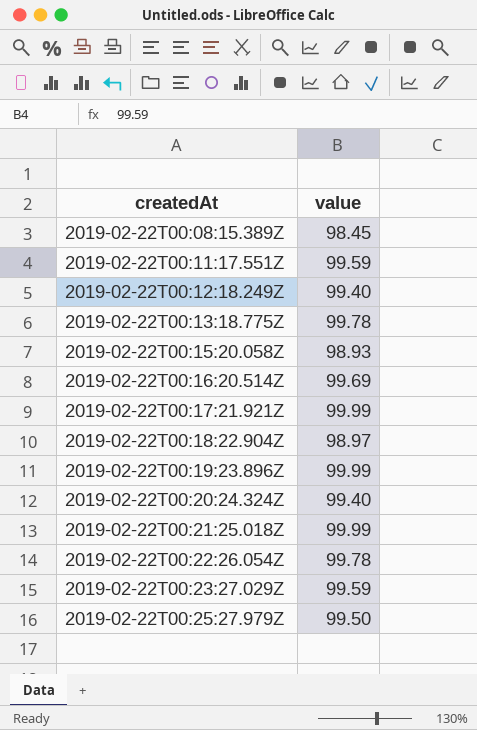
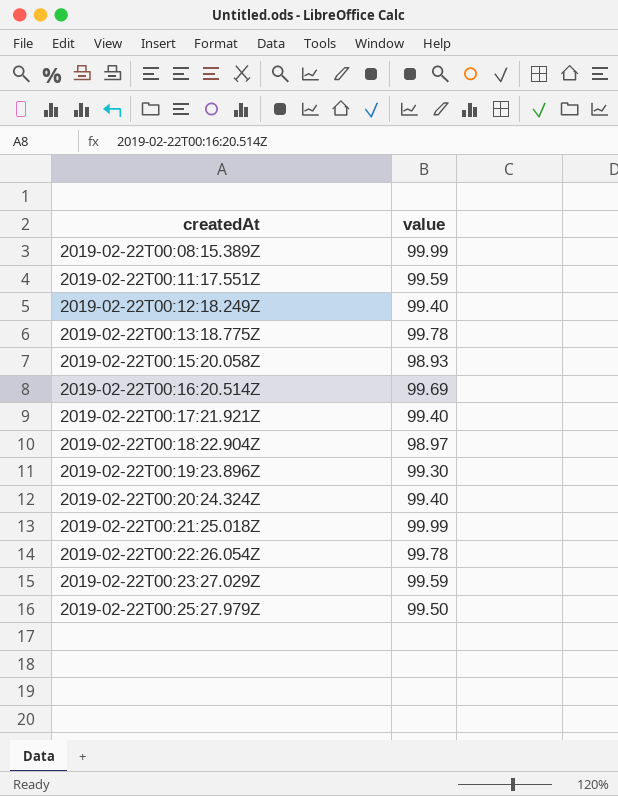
2019-02-22T00:08:15.389Z | value: 98.45 -> 99.99
2019-02-22T00:17:21.921Z | value: 99.99 -> 99.40
2019-02-22T00:19:23.896Z | value: 99.99 -> 99.30

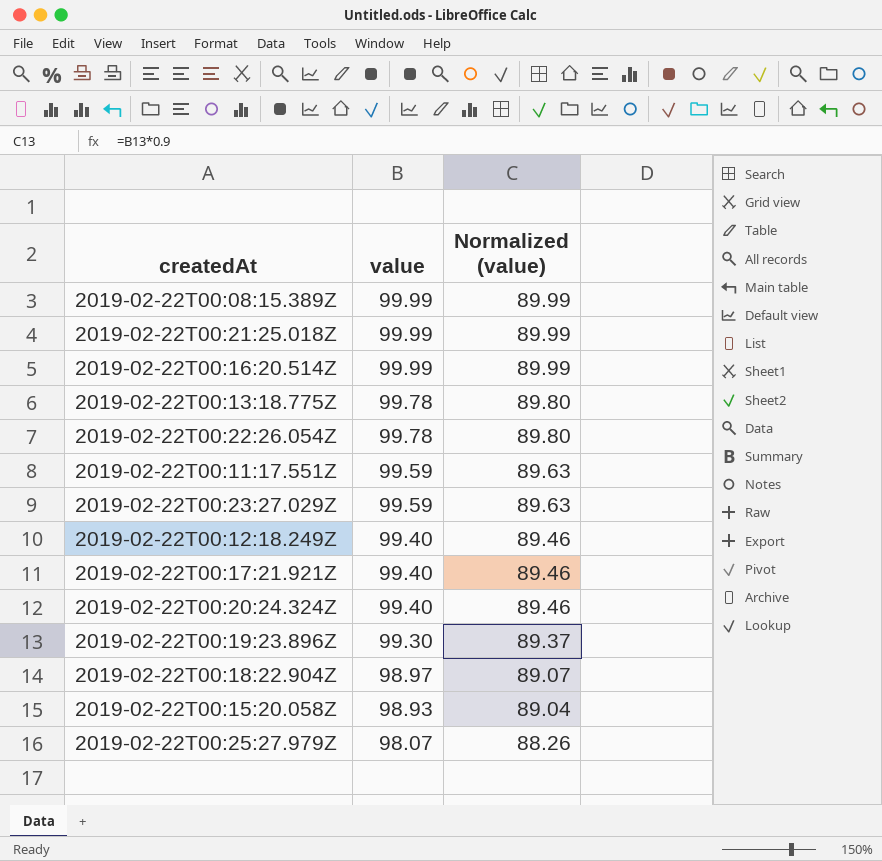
row order: createdAt ascending -> value descending
column Normalized (value) | formula: none -> [value] * 0.9
2019-02-22T00:16:20.514Z | value: 99.69 -> 99.99
2019-02-22T00:25:27.979Z | value: 99.50 -> 98.07

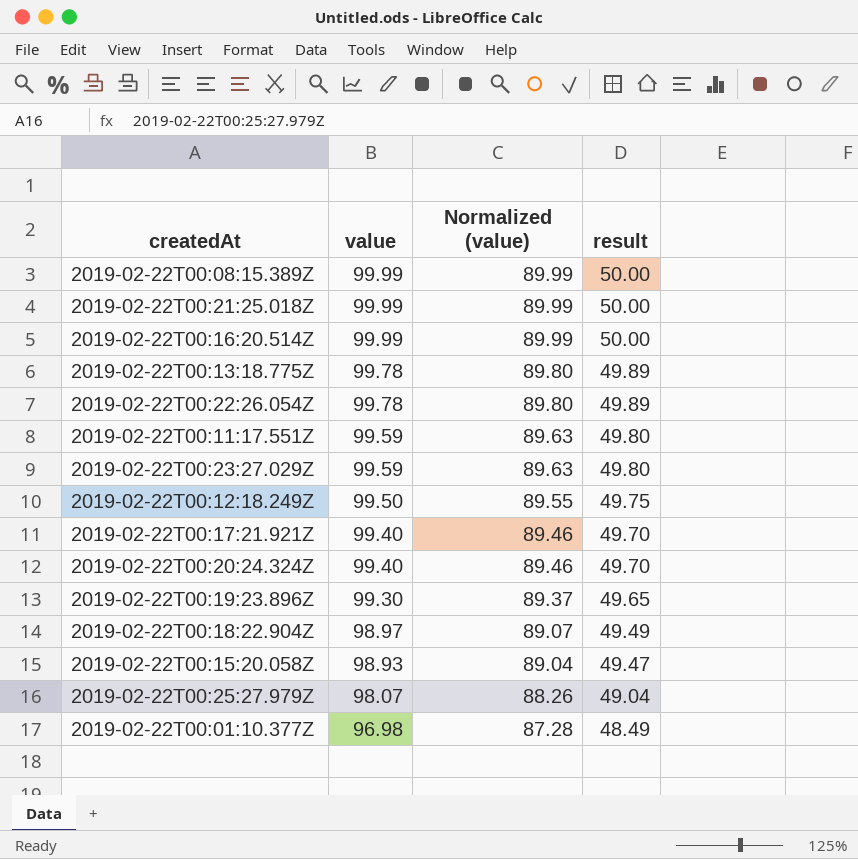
column result | formula: none -> [value] * 0.5
2019-02-22T00:12:18.249Z | value: 99.40 -> 99.50
2019-02-22T00:12:18.249Z | Normalized (value): 89.46 -> 89.55
row 2019-02-22T00:01:10.377Z: none -> 96.98 | 87.28 | 48.49

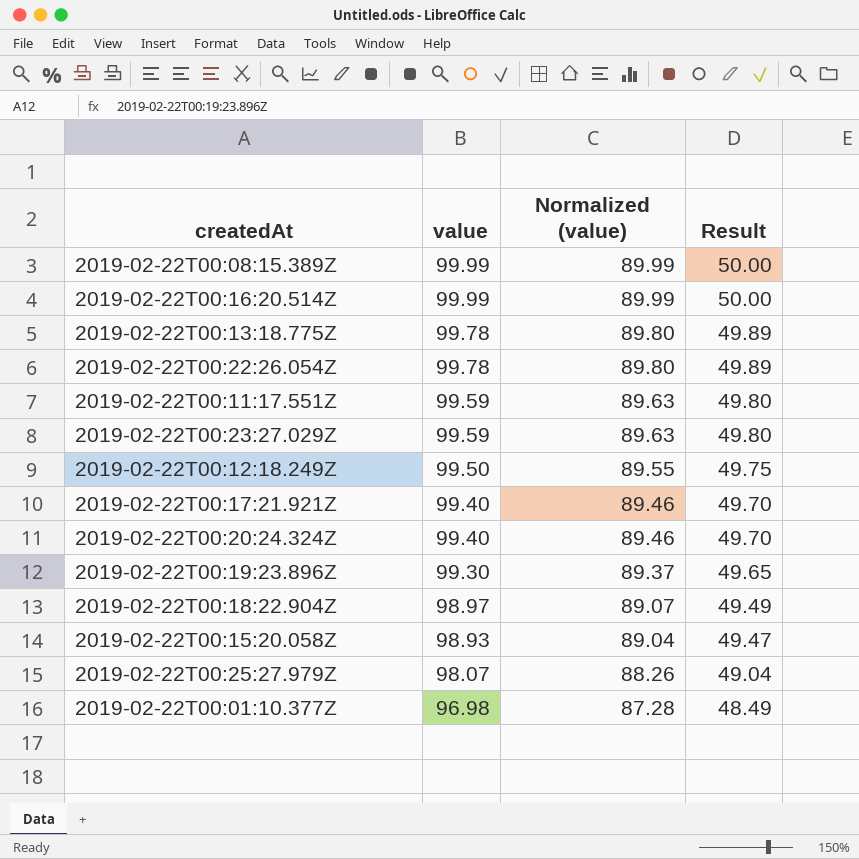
column name: result -> Result
row 2019-02-22T00:21:25.018Z: 99.99 | 89.99 | 50.00 -> none

